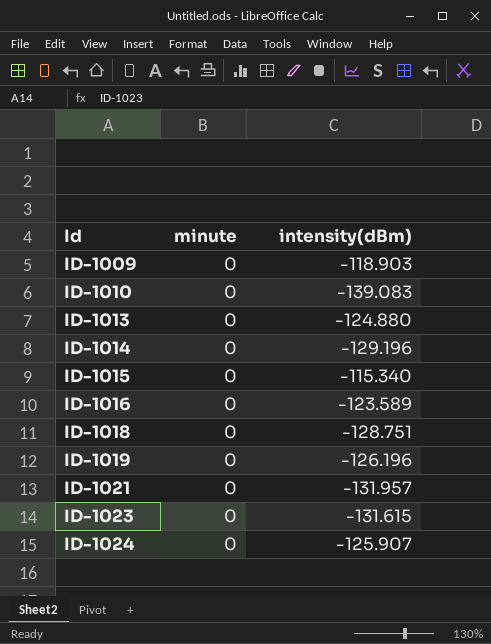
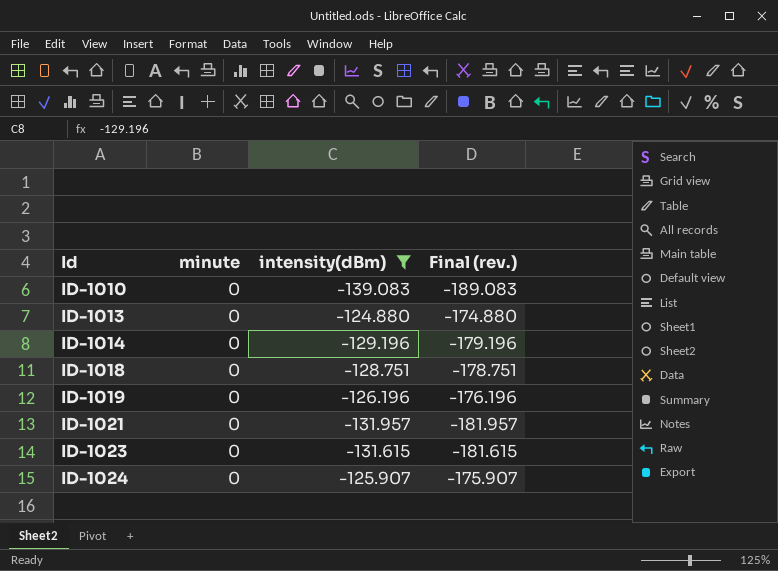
filter: none -> intensity(dBm) <= -124.880
column Final (rev.) | formula: none -> [intensity(dBm)] - 50

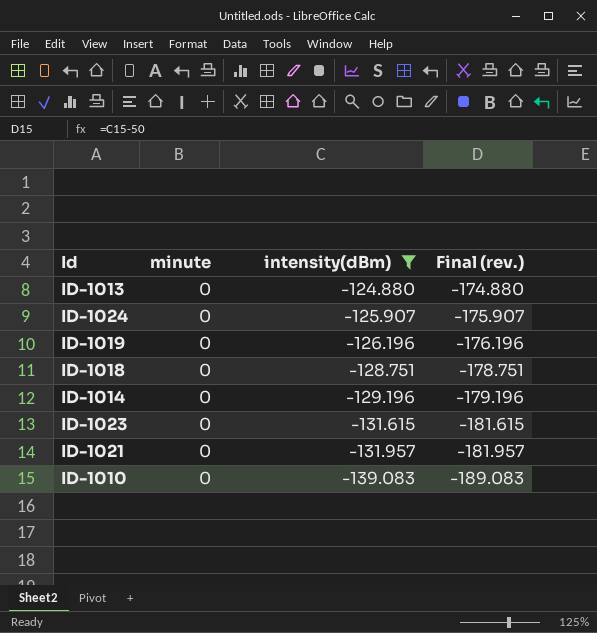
row order: Id ascending -> intensity(dBm) descending

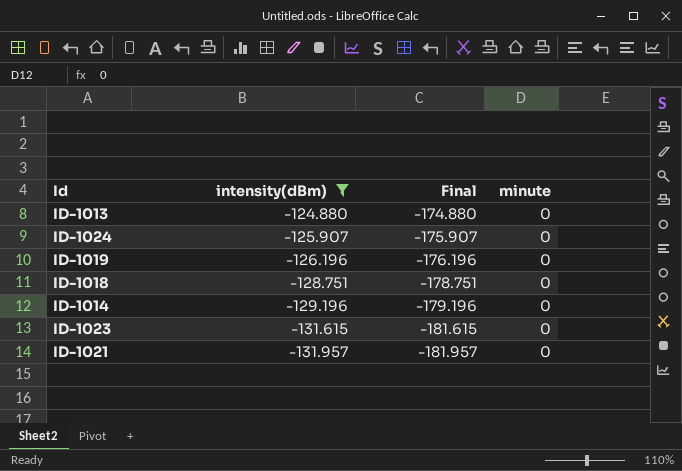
column name: Final (rev.) -> Final
column minute | position: 2 -> 4
row ID-1010: 0 | -139.083 | -189.083 -> none

